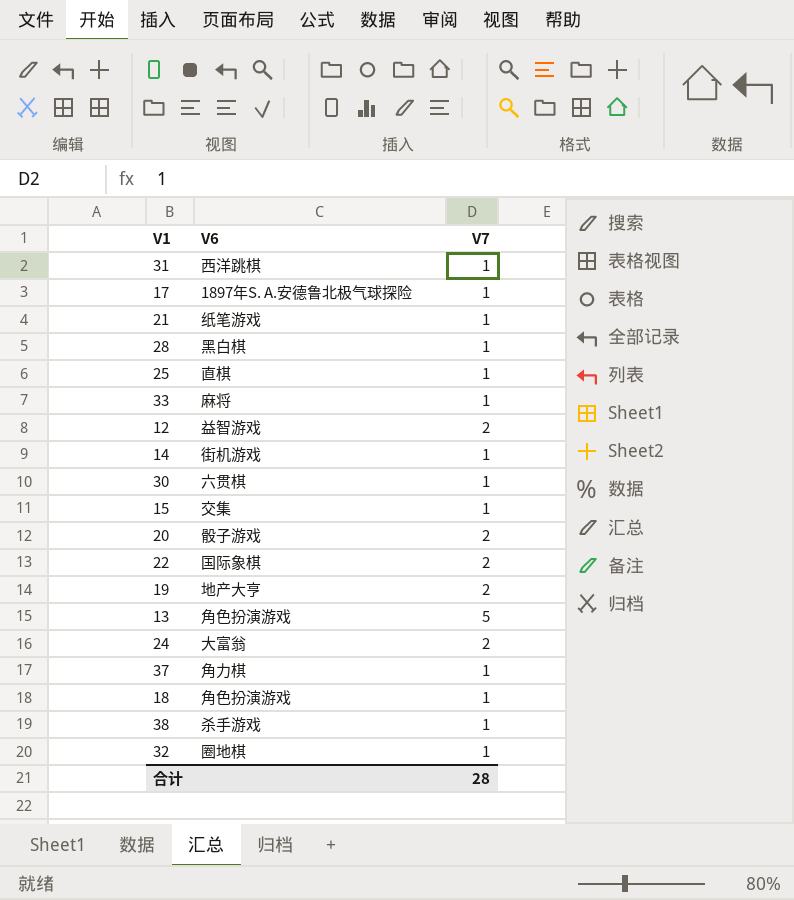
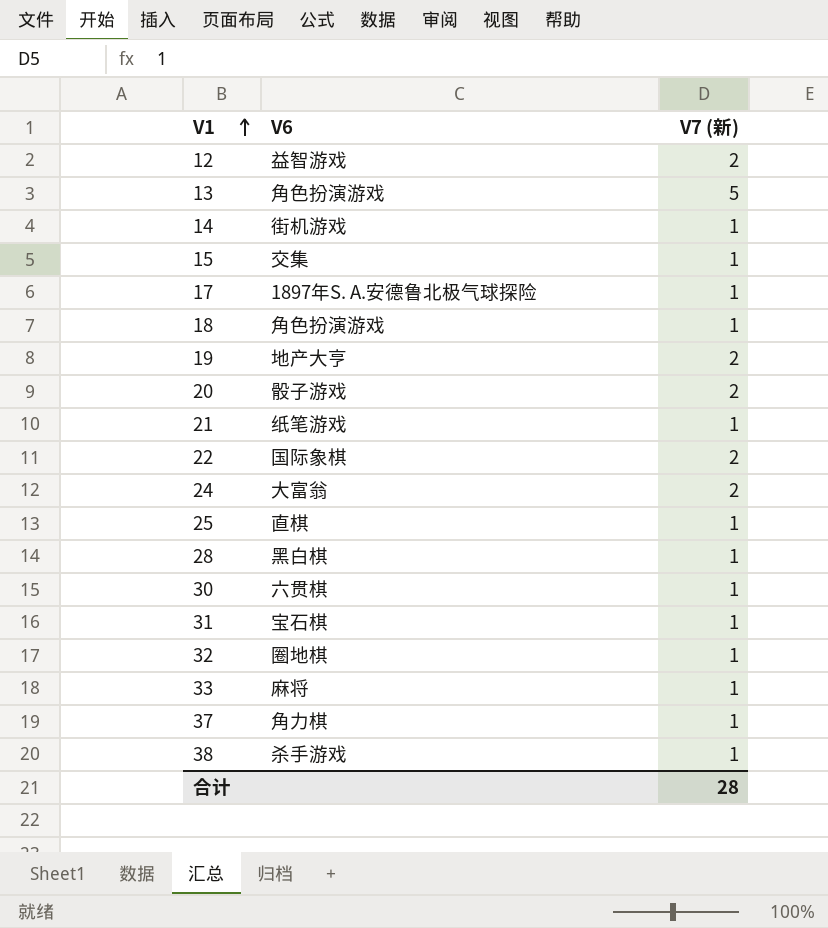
row order: none -> V1 ascending
column name: V7 -> V7 (新)
31 | V6: 西洋跳棋 -> 宝石棋

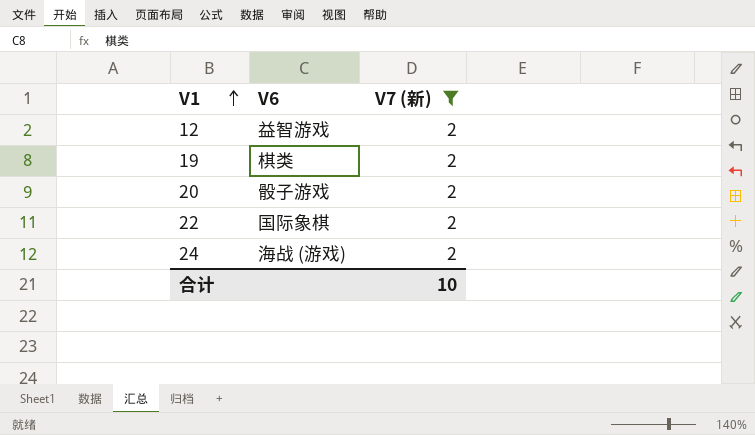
filter: none -> V7 (新) = 2
19 | V6: 地产大亨 -> 棋类
24 | V6: 大富翁 -> 海战 (游戏)
合计 | V7 (新): 28 -> 10

